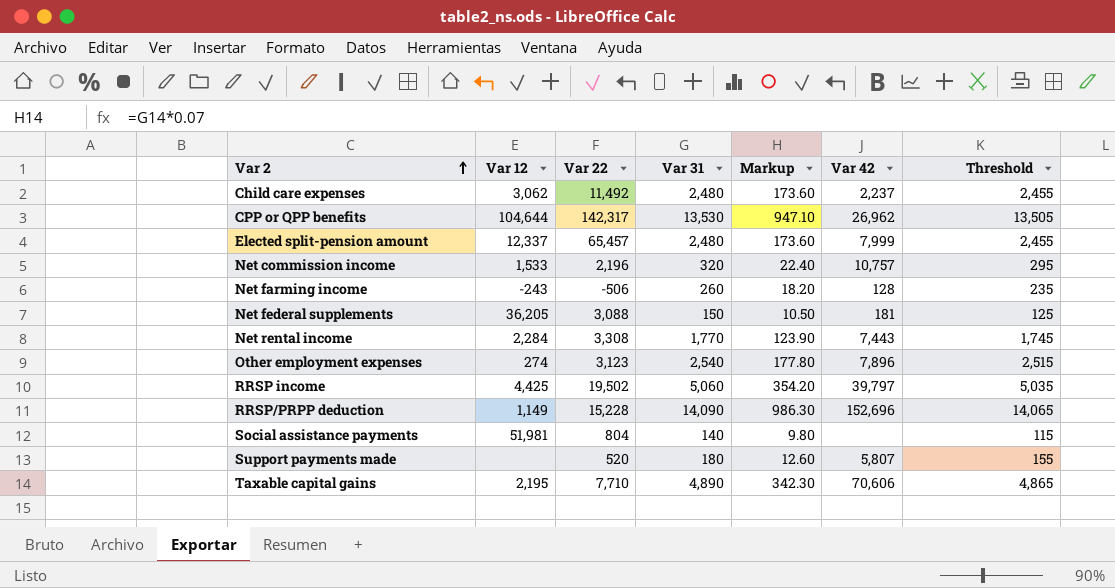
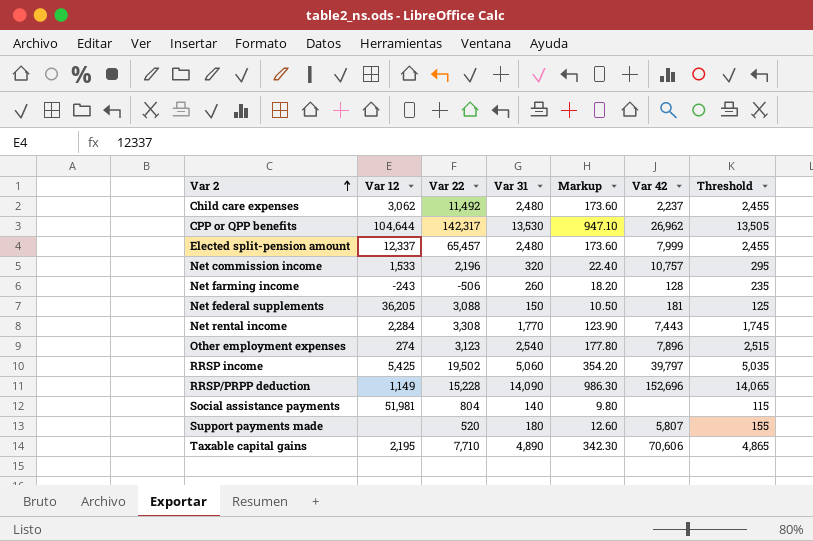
RRSP income | Var 12: 4,425 -> 5,425

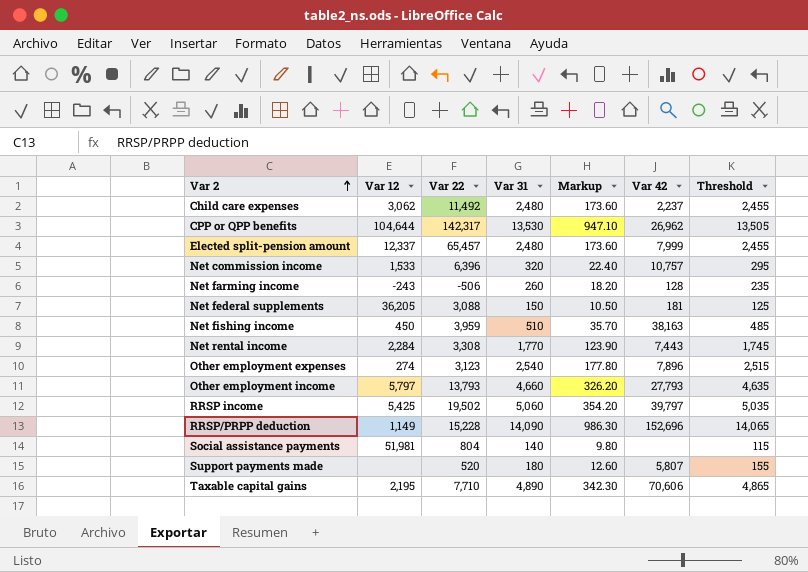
Net commission income | Var 22: 2,196 -> 6,396
row Net fishing income: none -> 450 | 3,959 | 510 | 35.70 | 38,163 | 485
row Other employment income: none -> 5,797 | 13,793 | 4,660 | 326.20 | 27,793 | 4,635

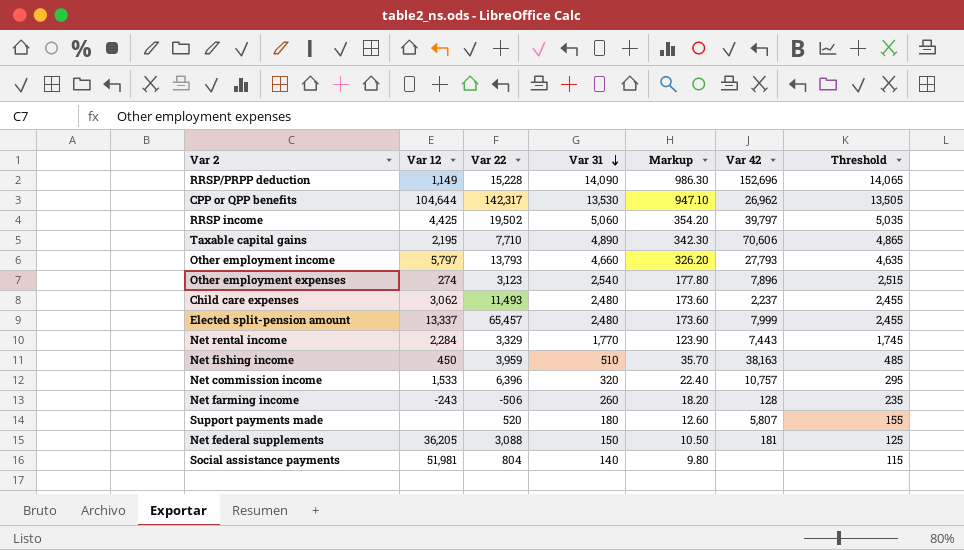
row order: Var 2 ascending -> Var 31 descending
RRSP income | Var 12: 5,425 -> 4,425
Child care expenses | Var 22: 11,492 -> 11,493
Elected split-pension amount | Var 12: 12,337 -> 13,337
Net rental income | Var 22: 3,308 -> 3,329

